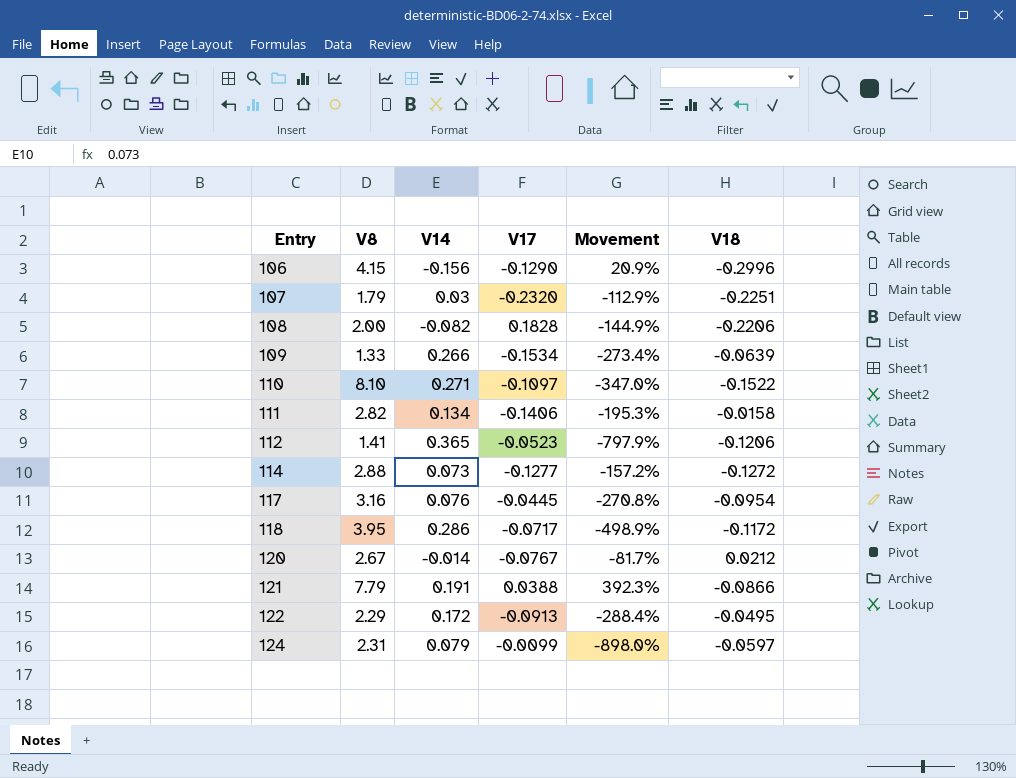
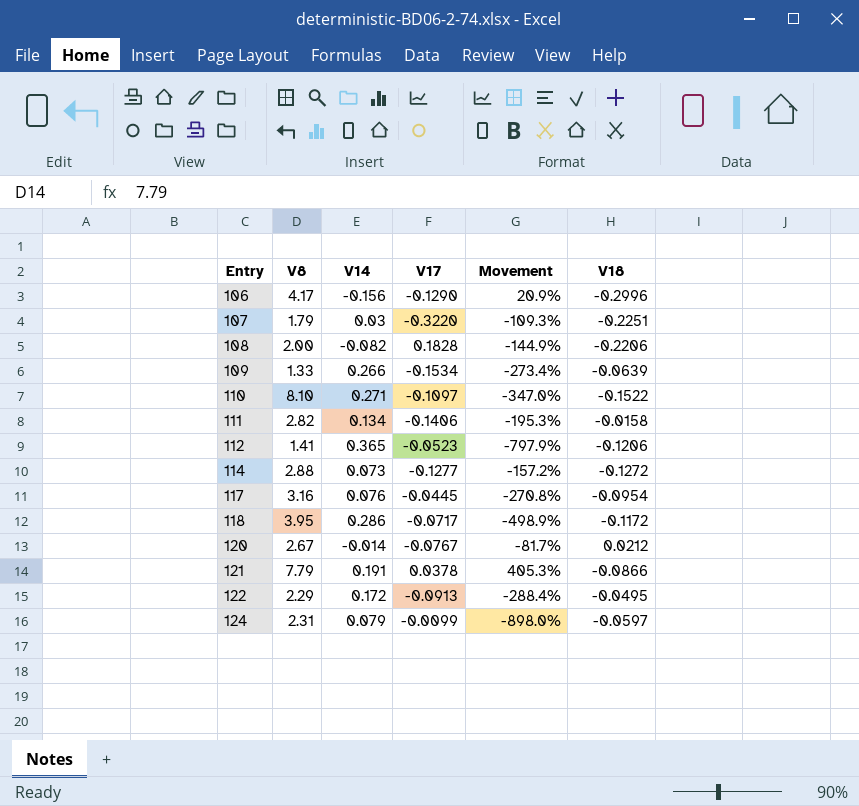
106 | V8: 4.15 -> 4.17
107 | V17: -0.2320 -> -0.3220
107 | Movement: -112.9% -> -109.3%
121 | V17: 0.0388 -> 0.0378
121 | Movement: 392.3% -> 405.3%

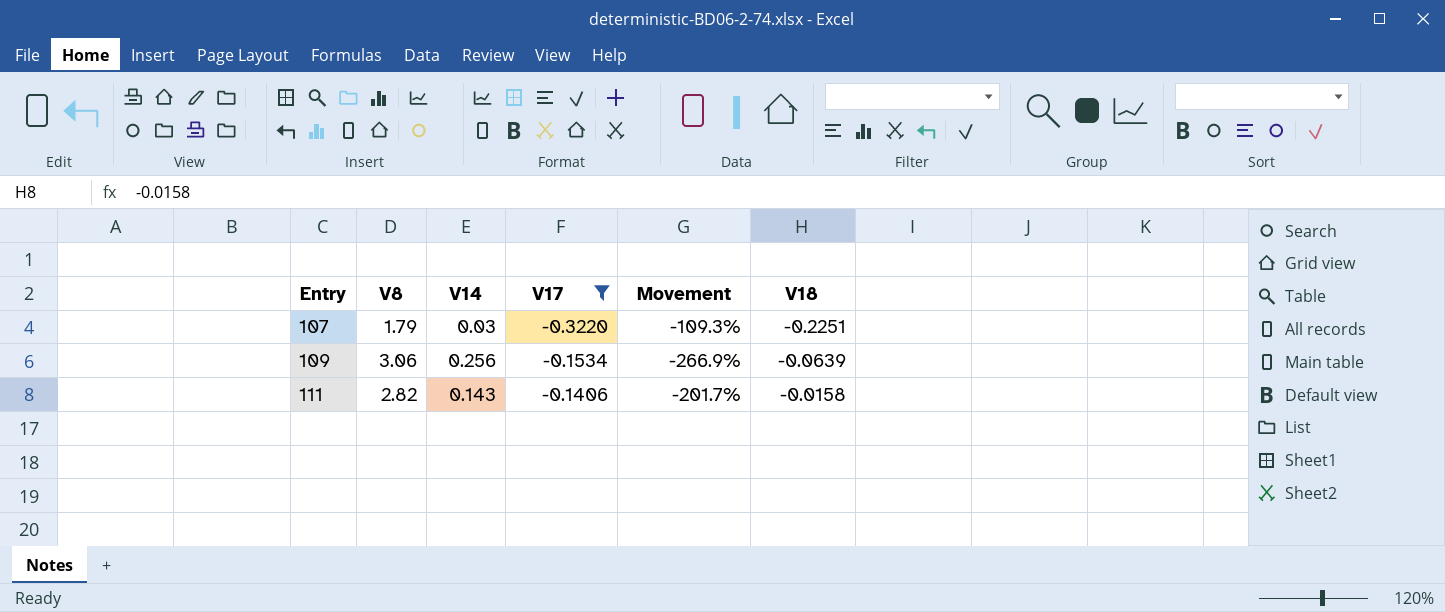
filter: none -> V17 <= -0.1406
109 | V8: 1.33 -> 3.06
109 | V14: 0.266 -> 0.256
109 | Movement: -273.4% -> -266.9%
111 | V14: 0.134 -> 0.143
111 | Movement: -195.3% -> -201.7%

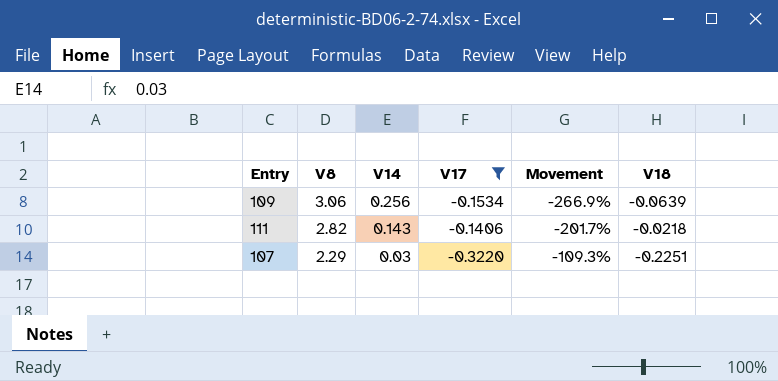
row order: Entry ascending -> V8 descending
111 | V18: -0.0158 -> -0.0218
107 | V8: 1.79 -> 2.29

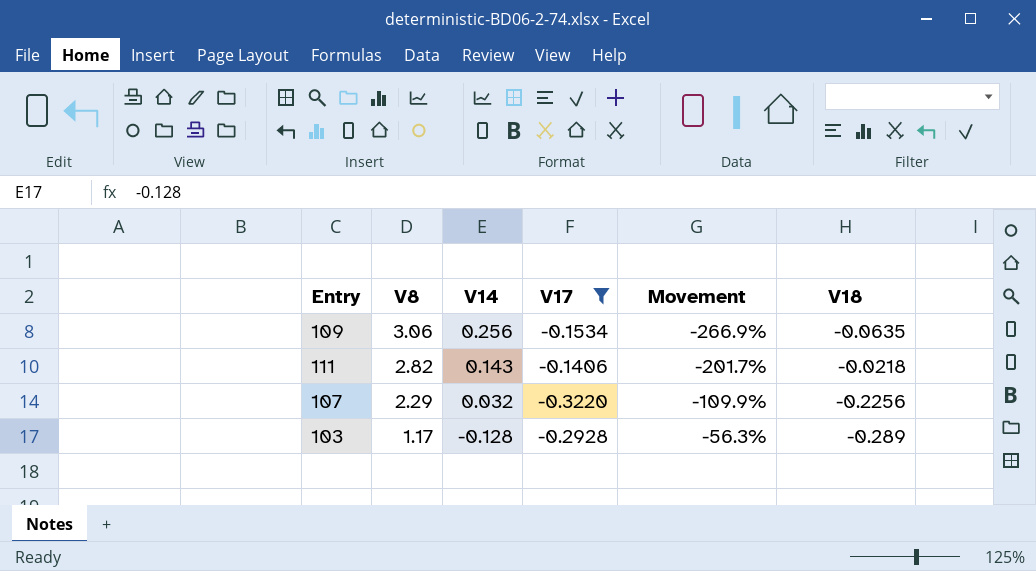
109 | V18: -0.0639 -> -0.0635
107 | V14: 0.03 -> 0.032
107 | Movement: -109.3% -> -109.9%
107 | V18: -0.2251 -> -0.2256
row 103: none -> 1.17 | -0.128 | -0.2928 | -56.3% | -0.289

